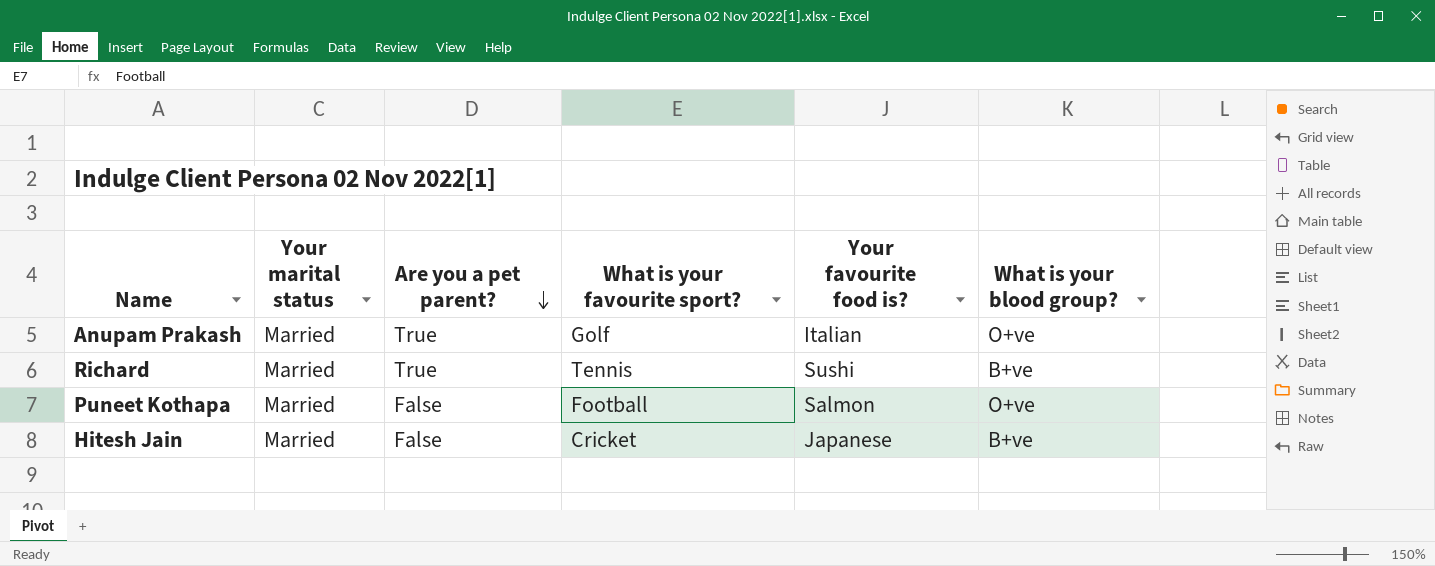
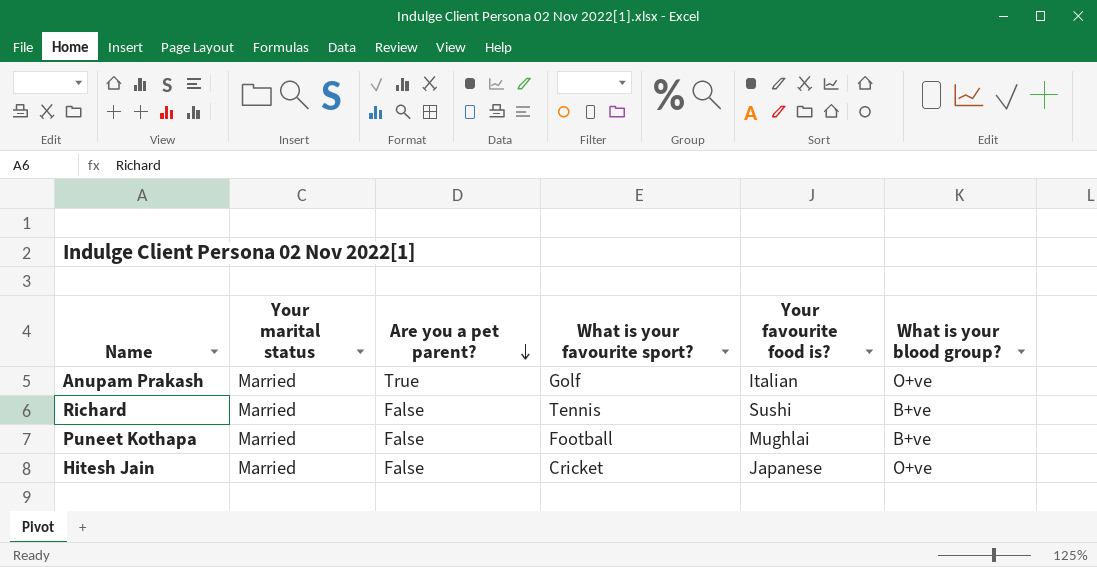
Richard | Are you a pet parent?: True -> False
Puneet Kothapa | Your favourite food is?: Salmon -> Mughlai
Puneet Kothapa | What is your blood group?: O+ve -> B+ve
Hitesh Jain | What is your blood group?: B+ve -> O+ve

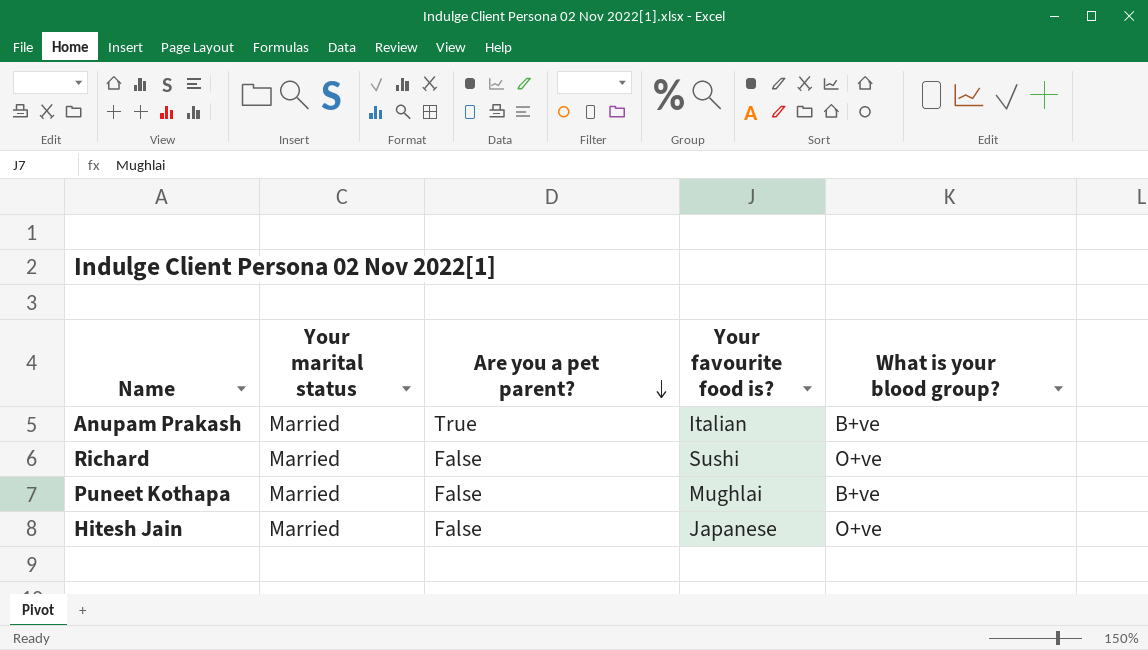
column What is your favourite sport? | position: 4 -> none
Anupam Prakash | What is your blood group?: O+ve -> B+ve
Richard | What is your blood group?: B+ve -> O+ve

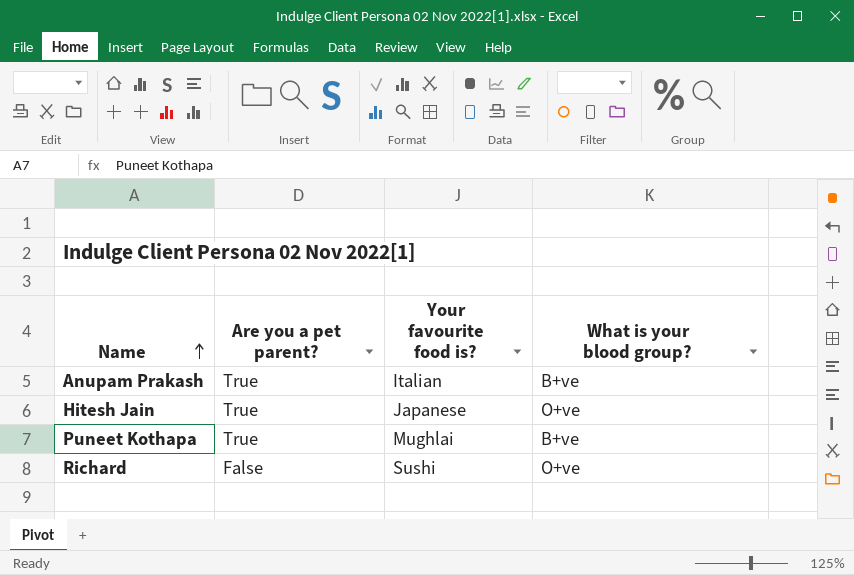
row order: Are you a pet parent? descending -> Name ascending
column Your marital status | position: 2 -> none
Hitesh Jain | Are you a pet parent?: False -> True
Puneet Kothapa | Are you a pet parent?: False -> True

